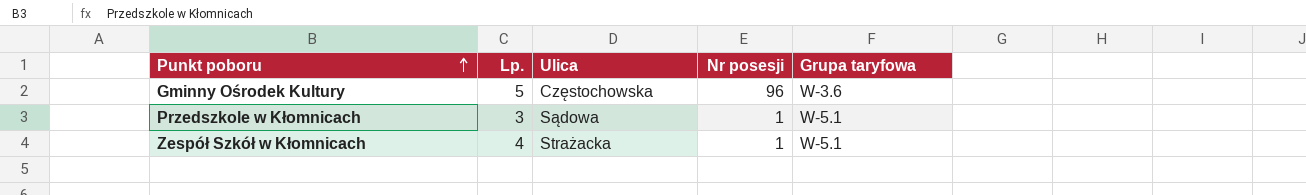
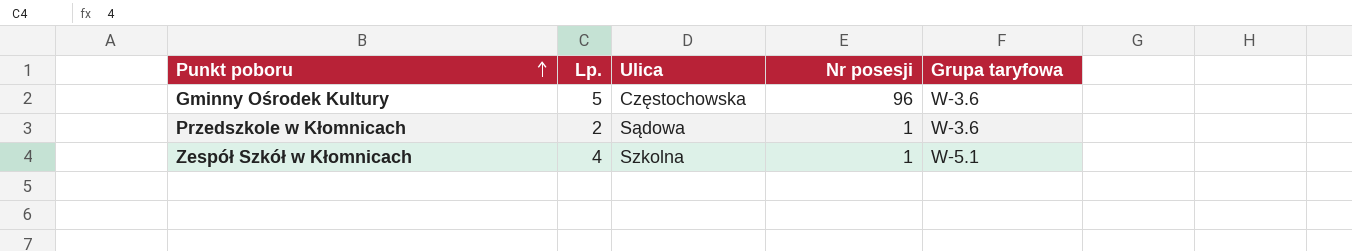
Przedszkole w Kłomnicach | Lp.: 3 -> 2
Przedszkole w Kłomnicach | Grupa taryfowa: W-5.1 -> W-3.6
Zespół Szkół w Kłomnicach | Ulica: Strażacka -> Szkolna

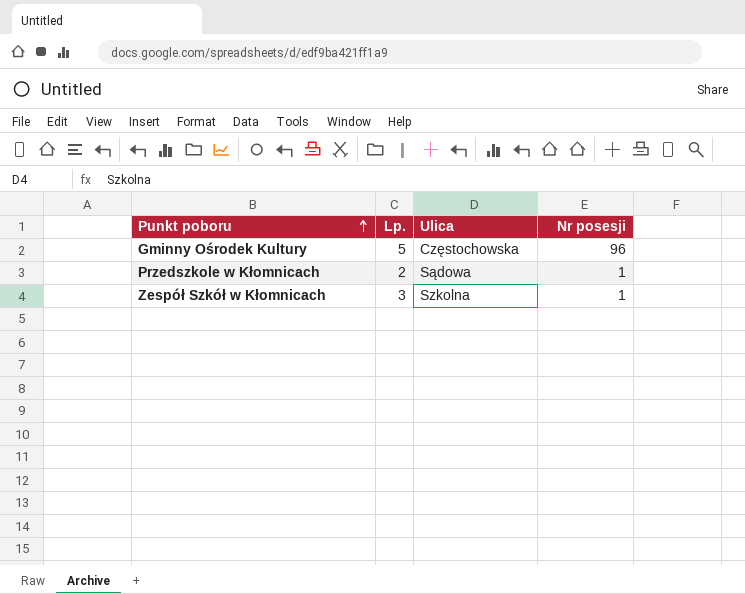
column Grupa taryfowa | position: 5 -> none
Zespół Szkół w Kłomnicach | Lp.: 4 -> 3

